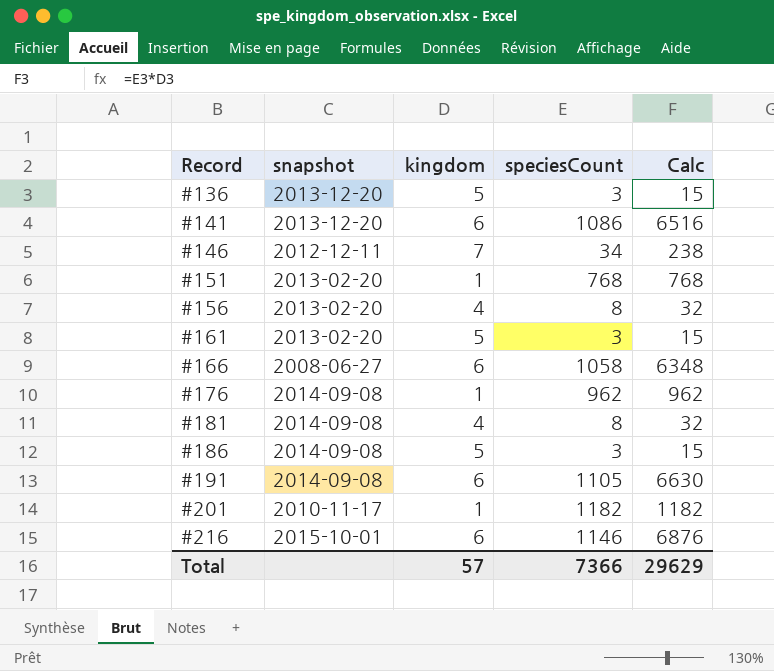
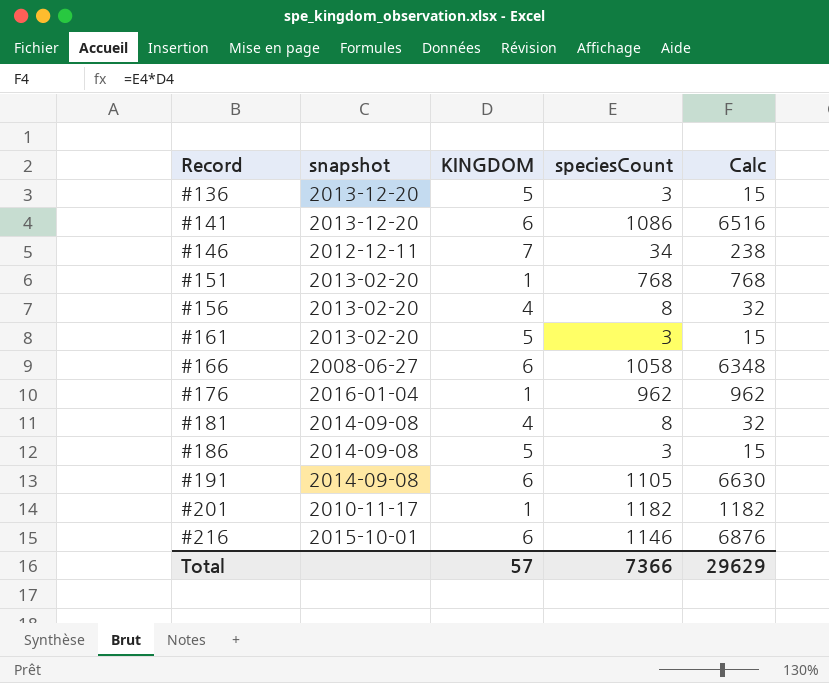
column name: kingdom -> KINGDOM
#176 | snapshot: 2014-09-08 -> 2016-01-04

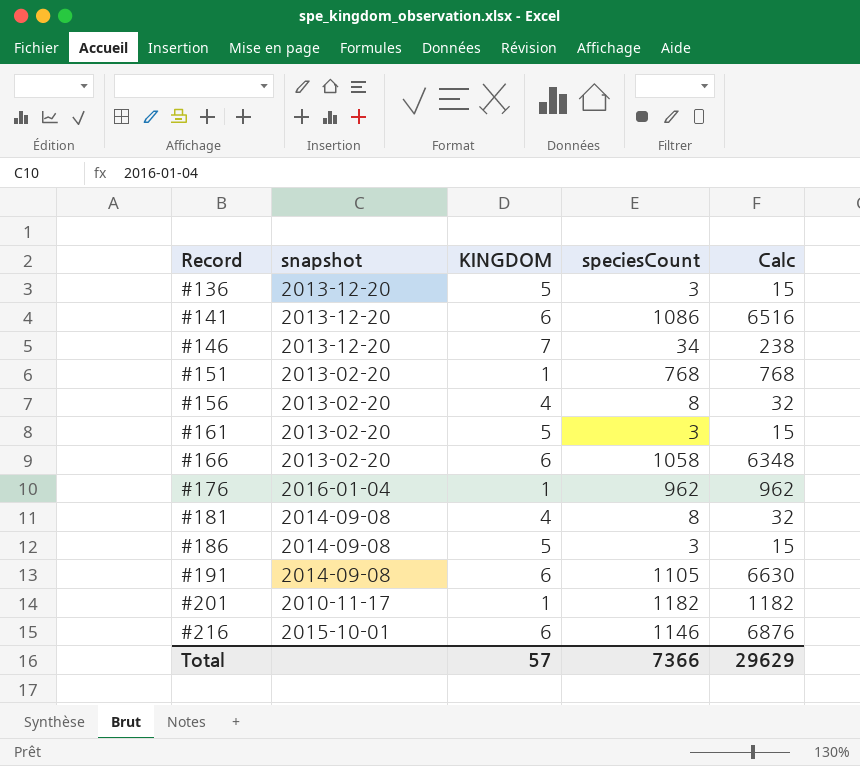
#146 | snapshot: 2012-12-11 -> 2013-12-20
#166 | snapshot: 2008-06-27 -> 2013-02-20

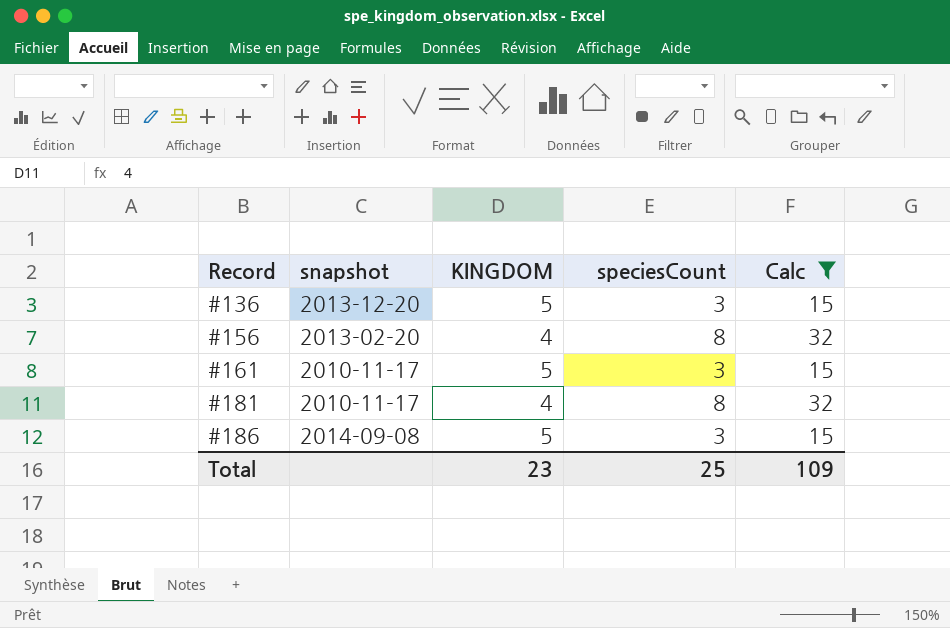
filter: none -> Calc <= 32
#161 | snapshot: 2013-02-20 -> 2010-11-17
#181 | snapshot: 2014-09-08 -> 2010-11-17
Total | KINGDOM: 57 -> 23
Total | speciesCount: 7366 -> 25
Total | Calc: 29629 -> 109

